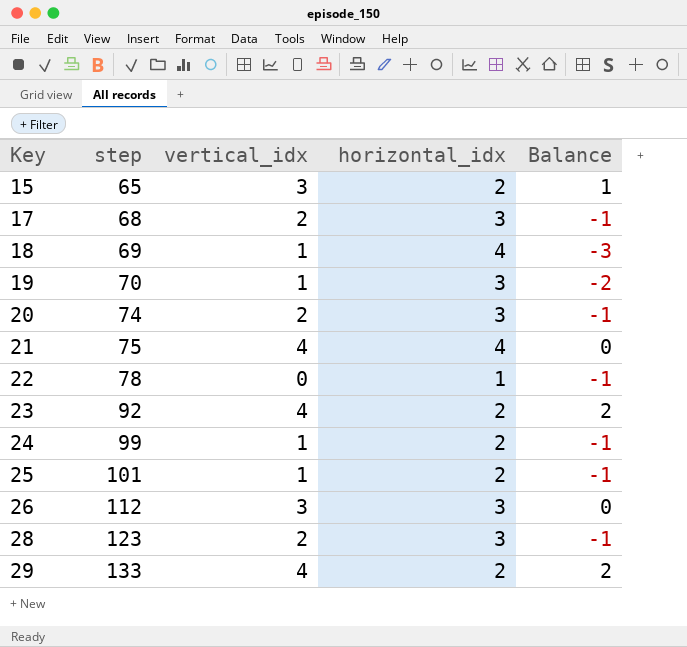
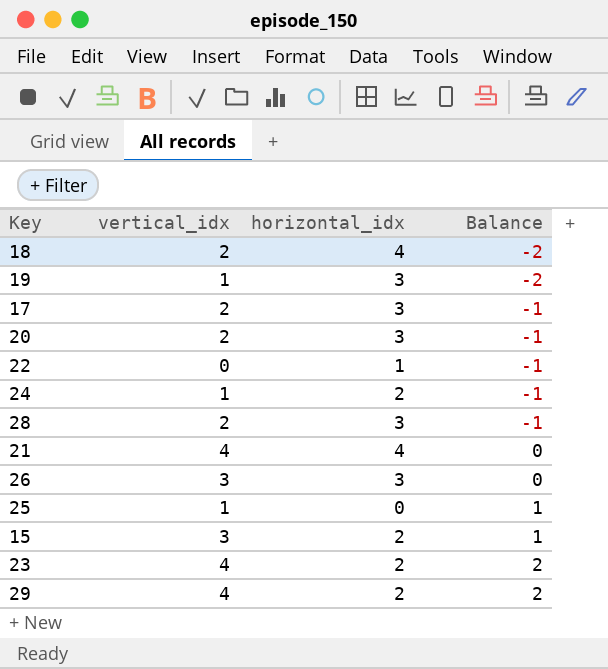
row order: Key ascending -> Balance ascending
column step | position: 2 -> none
18 | vertical_idx: 1 -> 2
18 | Balance: -3 -> -2
25 | horizontal_idx: 2 -> 0
25 | Balance: -1 -> 1

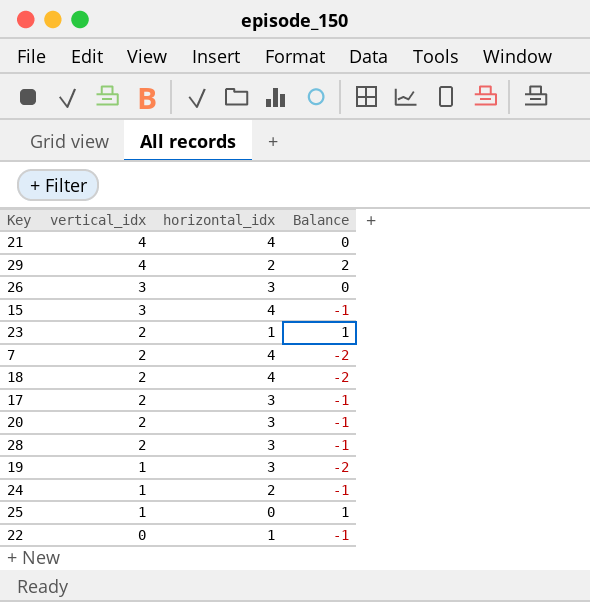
row order: Balance ascending -> vertical_idx descending
15 | horizontal_idx: 2 -> 4
15 | Balance: 1 -> -1
23 | vertical_idx: 4 -> 2
23 | horizontal_idx: 2 -> 1
23 | Balance: 2 -> 1
row 7: none -> 2 | 4 | -2

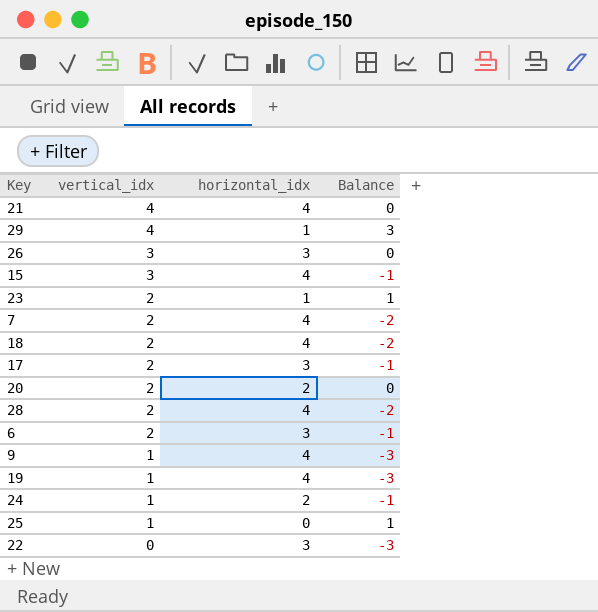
29 | horizontal_idx: 2 -> 1
29 | Balance: 2 -> 3
20 | horizontal_idx: 3 -> 2
20 | Balance: -1 -> 0
28 | horizontal_idx: 3 -> 4
28 | Balance: -1 -> -2
row 6: none -> 2 | 3 | -1
row 9: none -> 1 | 4 | -3
19 | horizontal_idx: 3 -> 4
19 | Balance: -2 -> -3
22 | horizontal_idx: 1 -> 3
22 | Balance: -1 -> -3

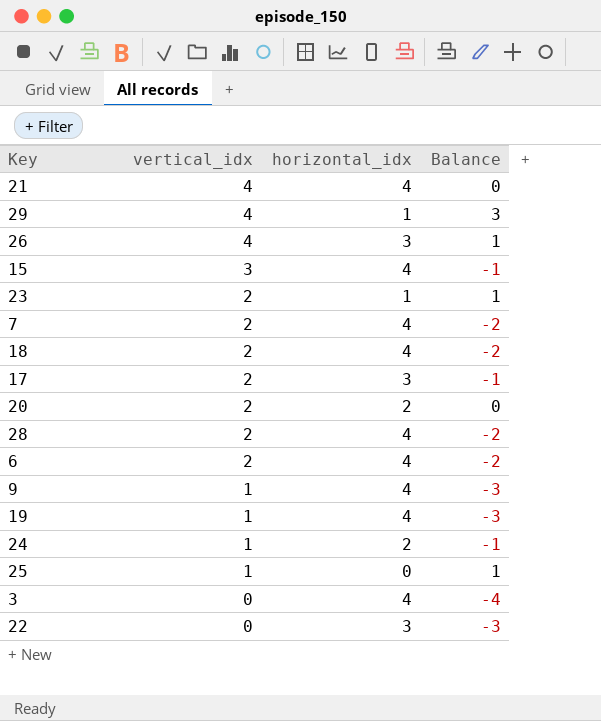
26 | vertical_idx: 3 -> 4
26 | Balance: 0 -> 1
6 | horizontal_idx: 3 -> 4
6 | Balance: -1 -> -2
row 3: none -> 0 | 4 | -4

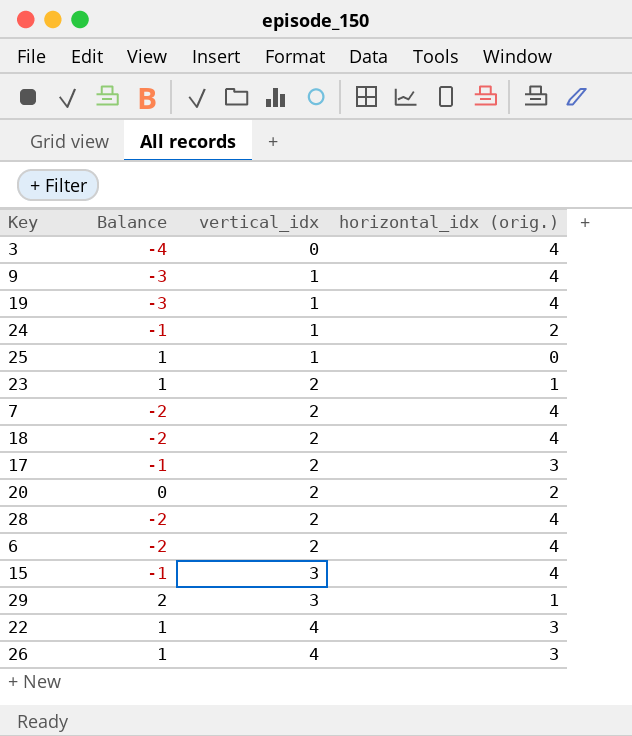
row order: vertical_idx descending -> vertical_idx ascending
column Balance | position: 4 -> 2
column name: horizontal_idx -> horizontal_idx (orig.)
row 21: 4 | 4 | 0 -> none
29 | Balance: 3 -> 2
29 | vertical_idx: 4 -> 3
22 | Balance: -3 -> 1
22 | vertical_idx: 0 -> 4

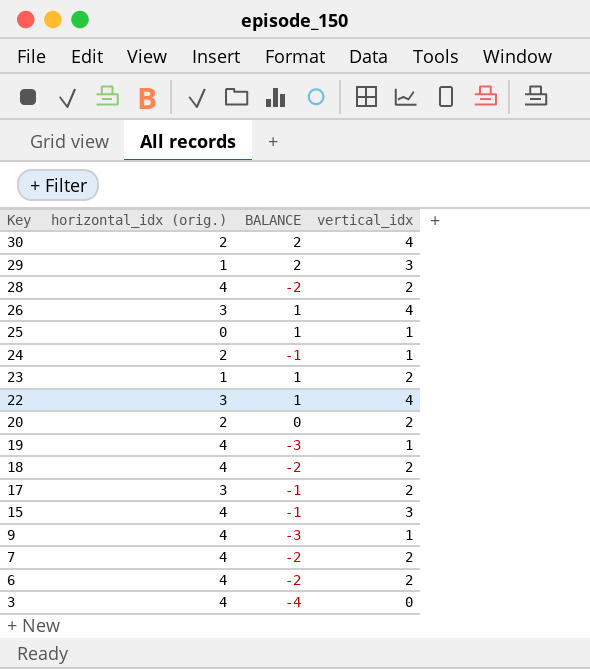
row order: vertical_idx ascending -> Key descending
column horizontal_idx (orig.) | position: 4 -> 2
column name: Balance -> BALANCE
row 30: none -> 2 | 2 | 4

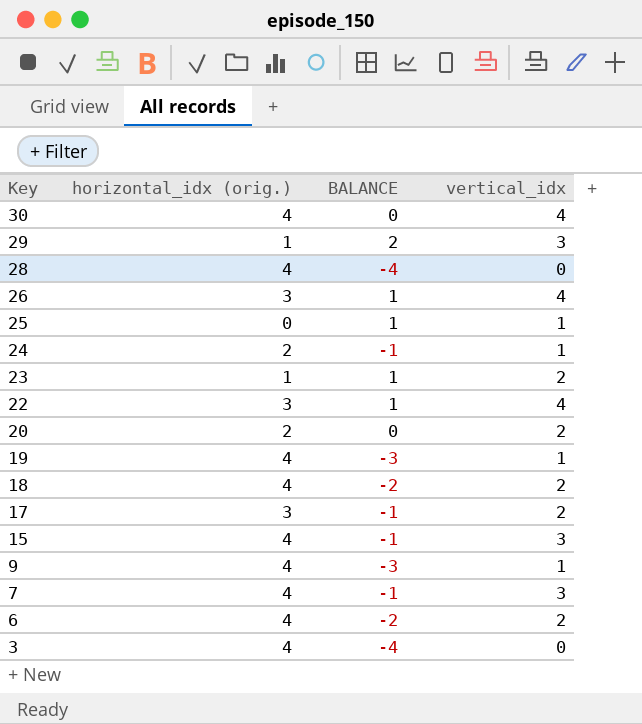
30 | horizontal_idx (orig.): 2 -> 4
30 | BALANCE: 2 -> 0
28 | BALANCE: -2 -> -4
28 | vertical_idx: 2 -> 0
7 | BALANCE: -2 -> -1
7 | vertical_idx: 2 -> 3

